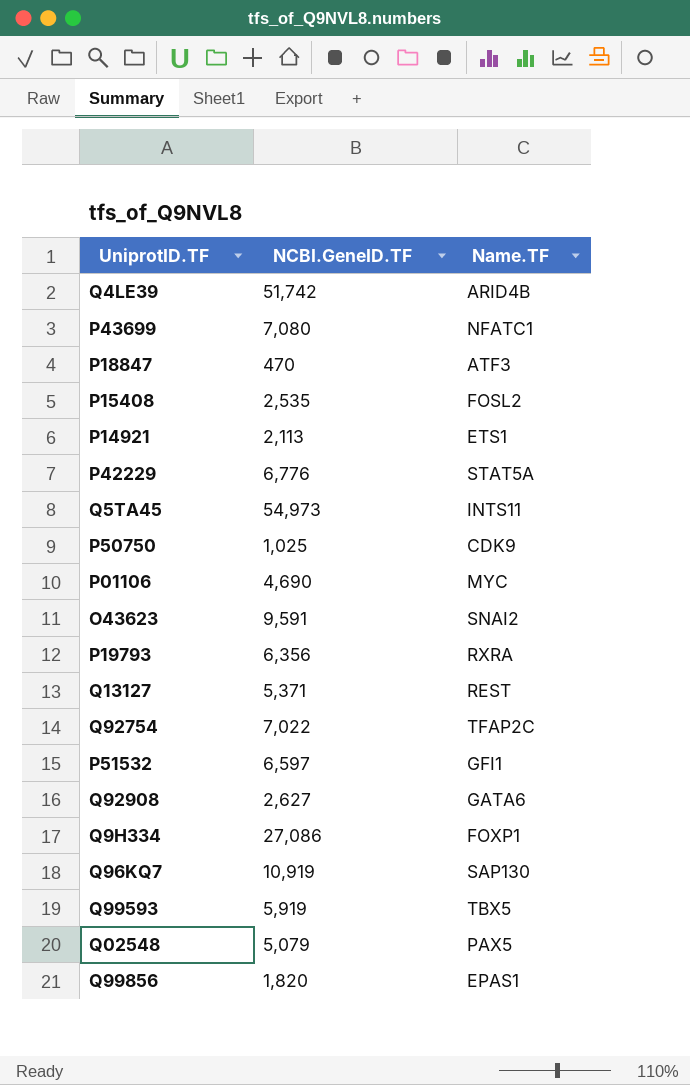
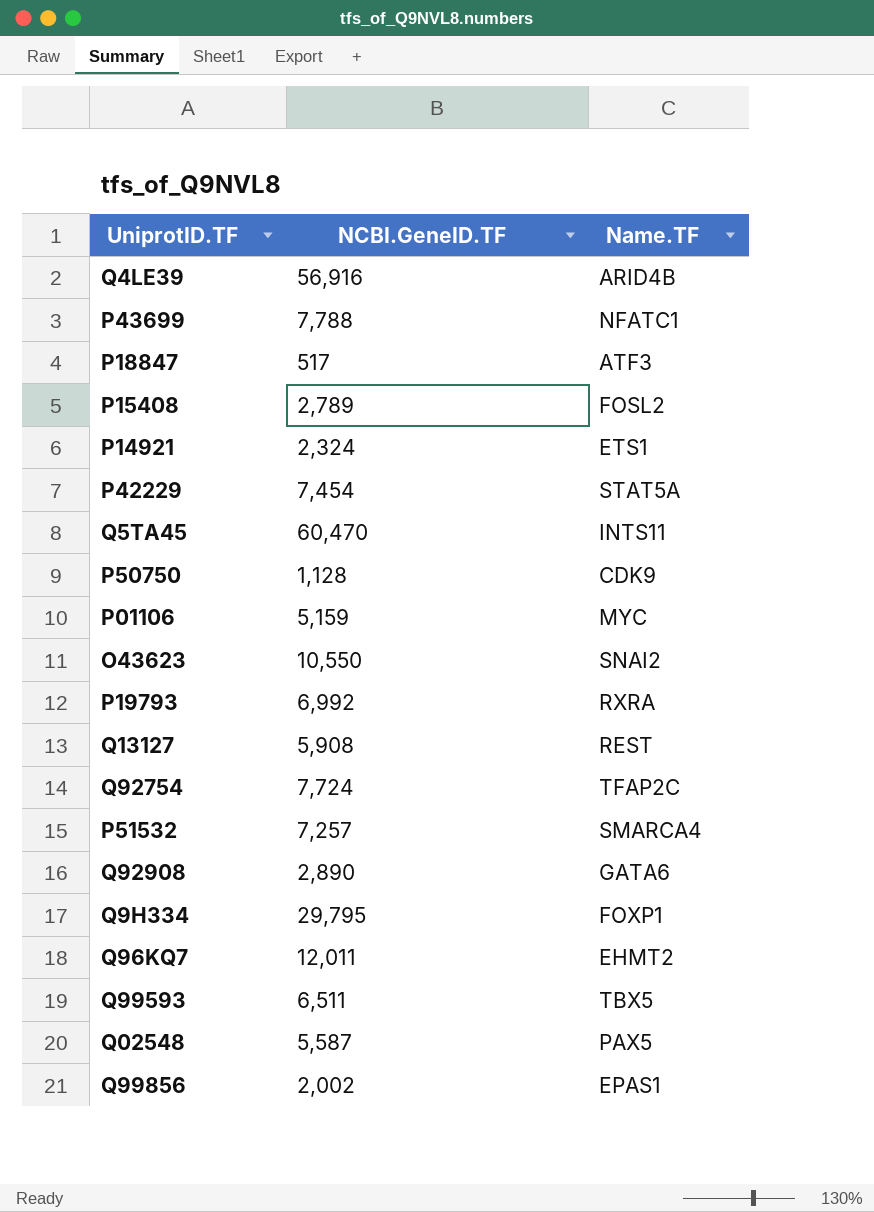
Q4LE39 | NCBI.GeneID.TF: 51,742 -> 56,916
P43699 | NCBI.GeneID.TF: 7,080 -> 7,788
P18847 | NCBI.GeneID.TF: 470 -> 517
P15408 | NCBI.GeneID.TF: 2,535 -> 2,789
P14921 | NCBI.GeneID.TF: 2,113 -> 2,324
P42229 | NCBI.GeneID.TF: 6,776 -> 7,454
Q5TA45 | NCBI.GeneID.TF: 54,973 -> 60,470
P50750 | NCBI.GeneID.TF: 1,025 -> 1,128
P01106 | NCBI.GeneID.TF: 4,690 -> 5,159
O43623 | NCBI.GeneID.TF: 9,591 -> 10,550
P19793 | NCBI.GeneID.TF: 6,356 -> 6,992
Q13127 | NCBI.GeneID.TF: 5,371 -> 5,908
Q92754 | NCBI.GeneID.TF: 7,022 -> 7,724
P51532 | NCBI.GeneID.TF: 6,597 -> 7,257
P51532 | Name.TF: GFI1 -> SMARCA4
Q92908 | NCBI.GeneID.TF: 2,627 -> 2,890
Q9H334 | NCBI.GeneID.TF: 27,086 -> 29,795
Q96KQ7 | NCBI.GeneID.TF: 10,919 -> 12,011
Q96KQ7 | Name.TF: SAP130 -> EHMT2
Q99593 | NCBI.GeneID.TF: 5,919 -> 6,511
Q02548 | NCBI.GeneID.TF: 5,079 -> 5,587
Q99856 | NCBI.GeneID.TF: 1,820 -> 2,002

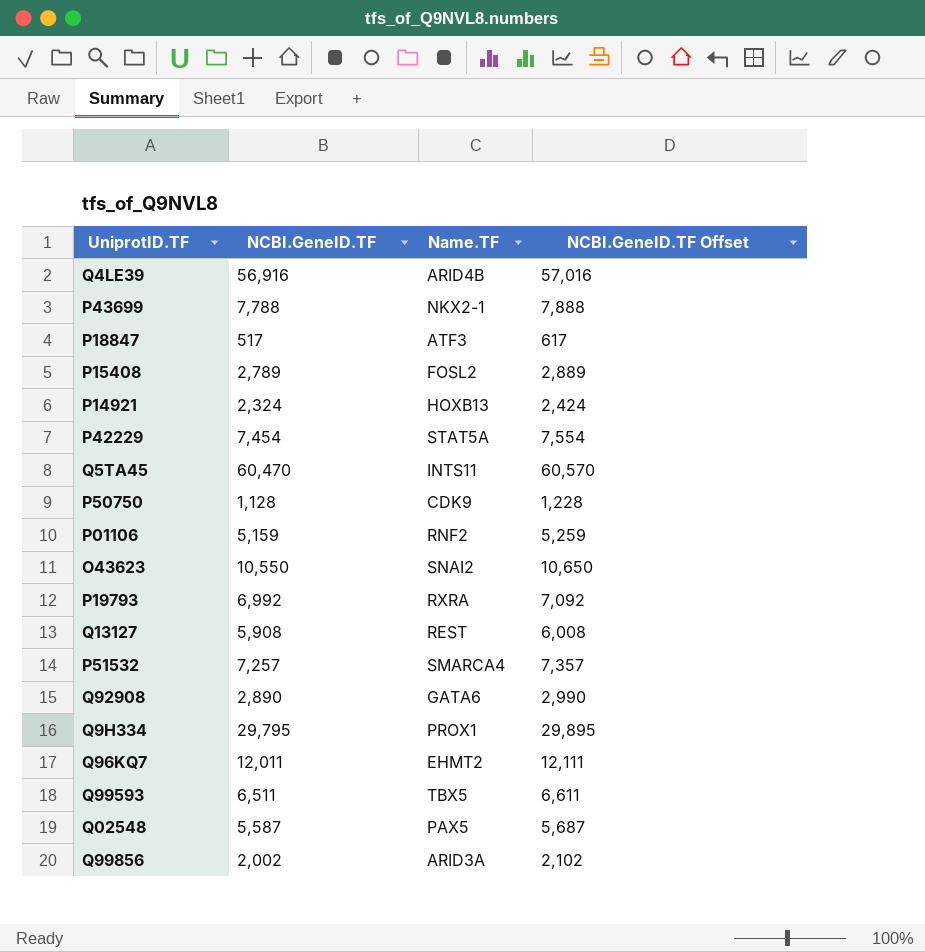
column NCBI.GeneID.TF Offset | formula: none -> [NCBI.GeneID.TF] + 100
row Q92754: 7,724 | TFAP2C -> none
P43699 | Name.TF: NFATC1 -> NKX2-1
P14921 | Name.TF: ETS1 -> HOXB13
P01106 | Name.TF: MYC -> RNF2
Q9H334 | Name.TF: FOXP1 -> PROX1
Q99856 | Name.TF: EPAS1 -> ARID3A

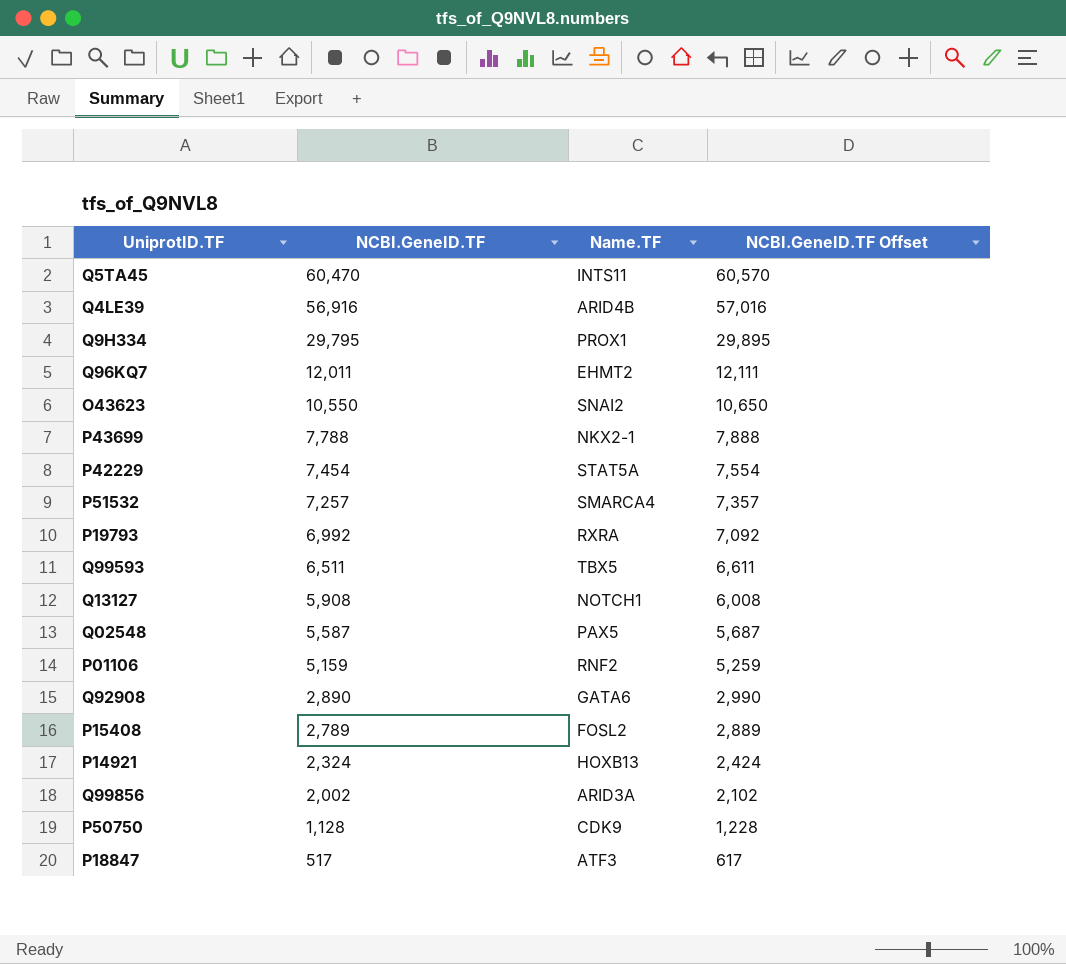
row order: none -> NCBI.GeneID.TF descending
Q13127 | Name.TF: REST -> NOTCH1

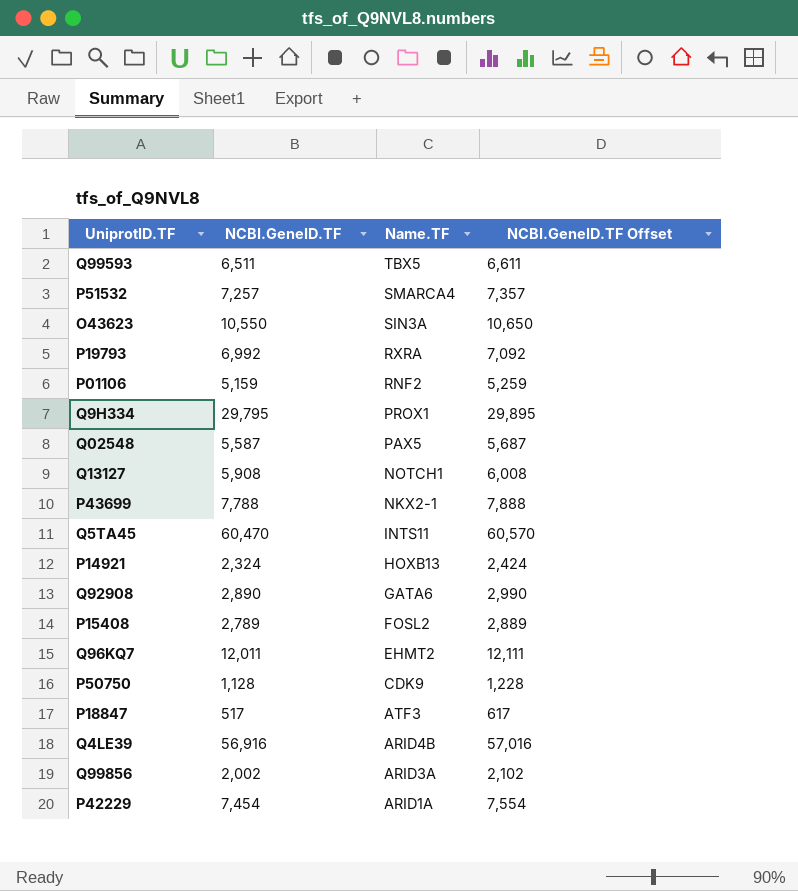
row order: NCBI.GeneID.TF descending -> Name.TF descending
O43623 | Name.TF: SNAI2 -> SIN3A
P42229 | Name.TF: STAT5A -> ARID1A

